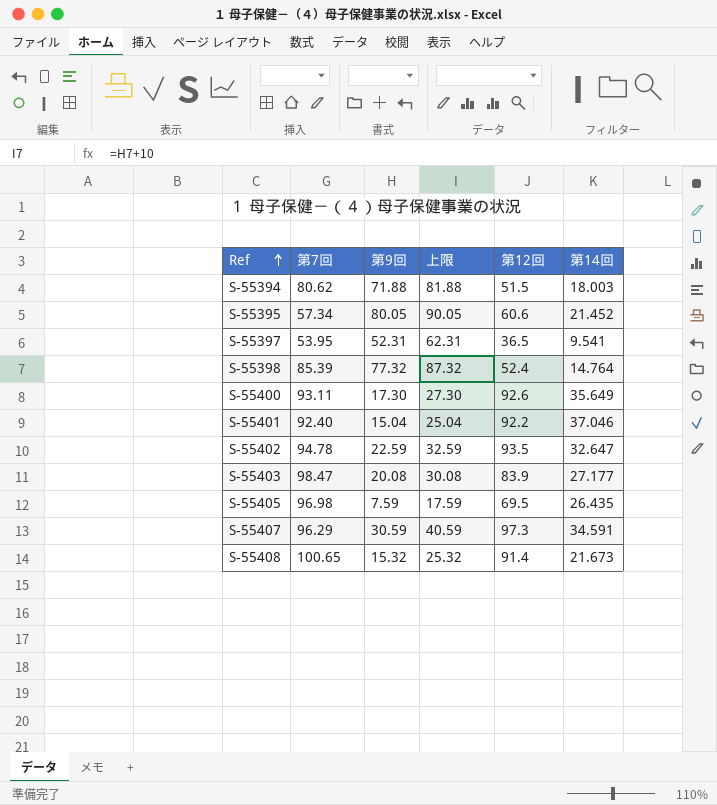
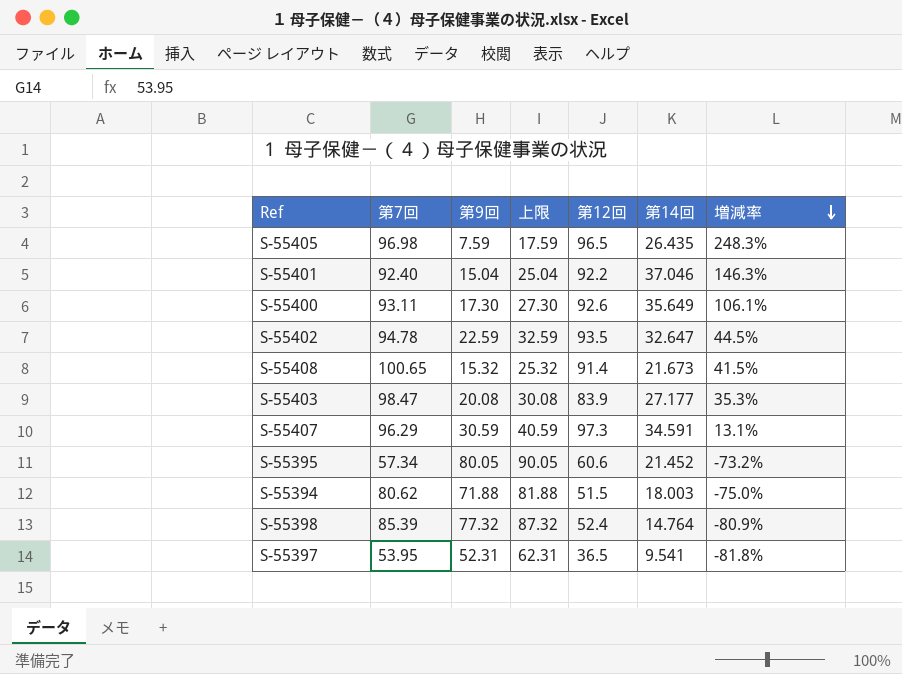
row order: Ref ascending -> 増減率 descending
column 増減率 | formula: none -> ([第14回] - [第9回]) / [第9回]
S-55405 | 第12回: 69.5 -> 96.5

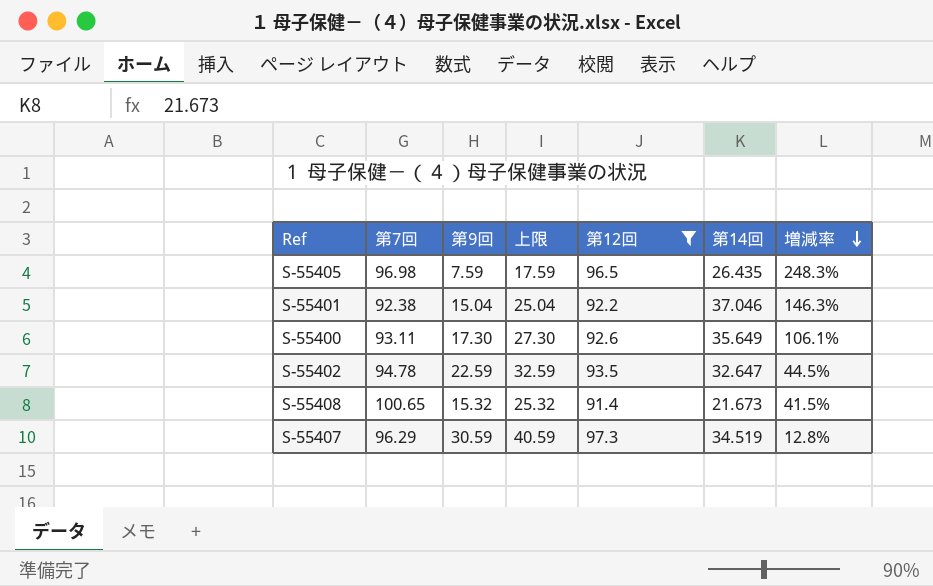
filter: none -> 第12回 >= 91.4
S-55401 | 第7回: 92.40 -> 92.38
S-55407 | 第14回: 34.591 -> 34.519
S-55407 | 増減率: 13.1% -> 12.8%

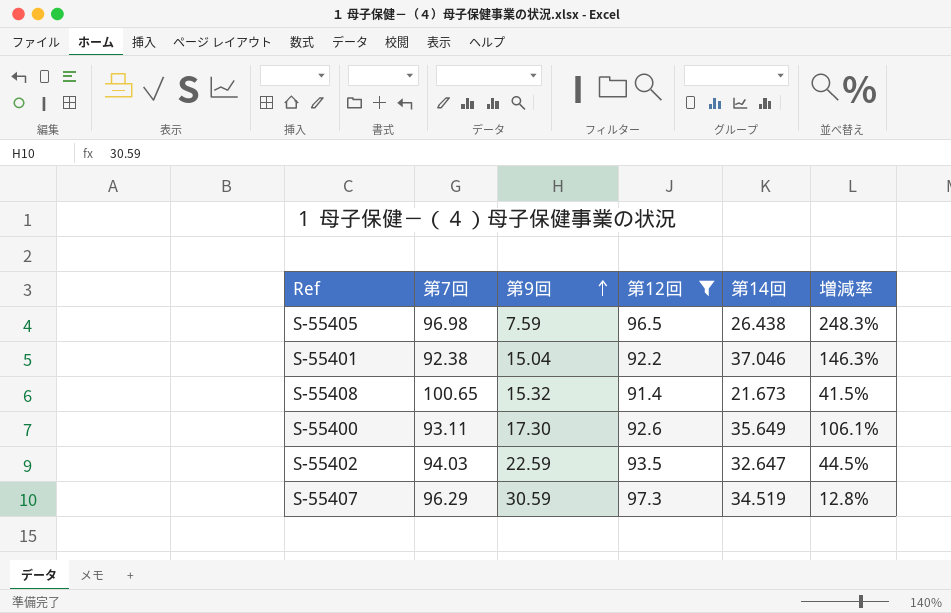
row order: 増減率 descending -> 第9回 ascending
column 上限 | formula: [第9回] + 10 -> none
S-55405 | 第14回: 26.435 -> 26.438
S-55402 | 第7回: 94.78 -> 94.03

